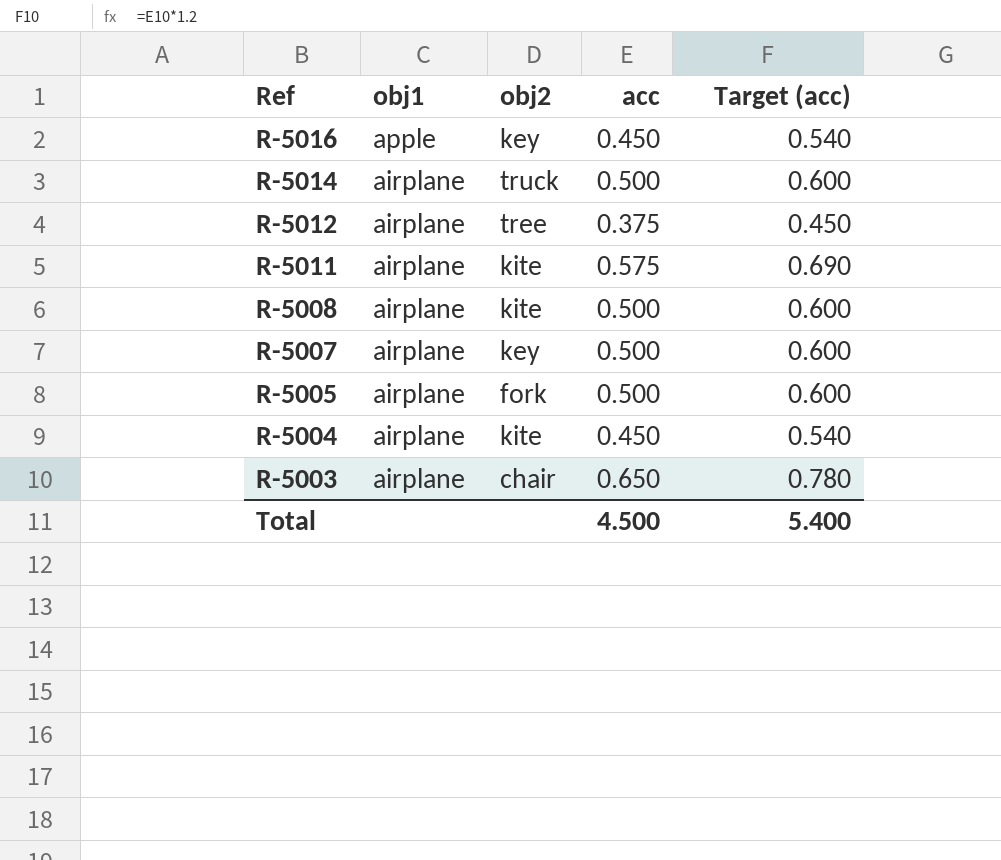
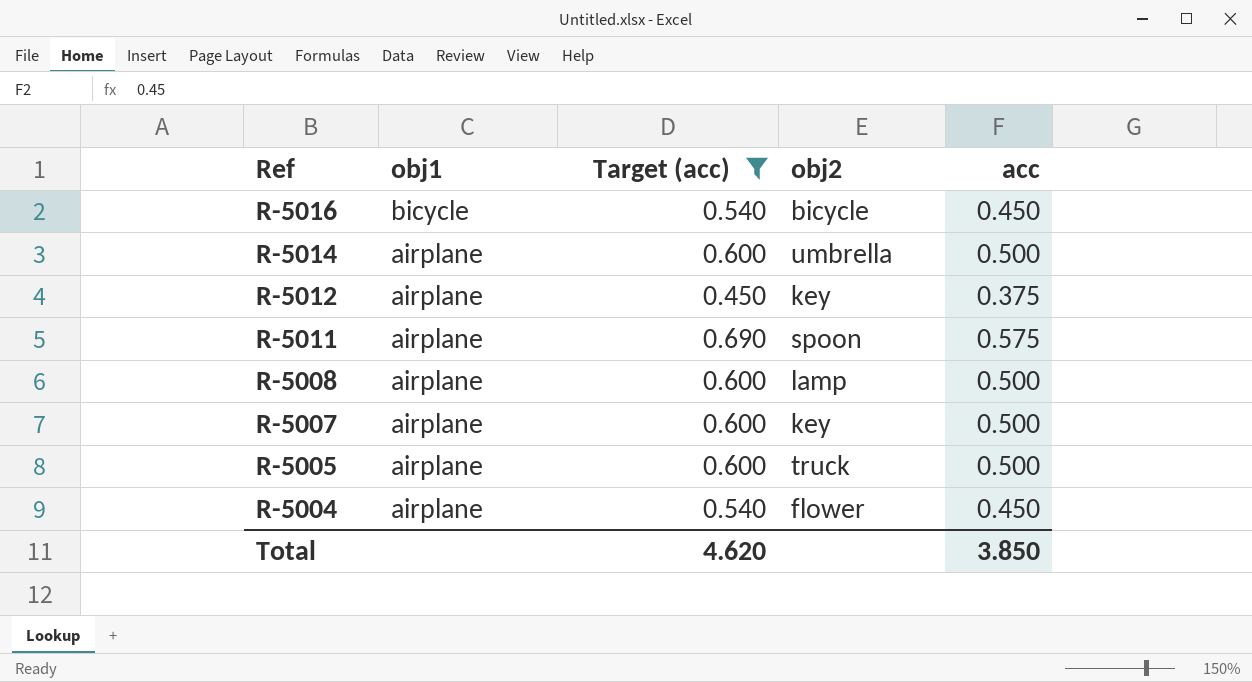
filter: none -> Target (acc) != 0.780
column Target (acc) | position: 5 -> 3
R-5016 | obj1: apple -> bicycle
R-5016 | obj2: key -> bicycle
R-5014 | obj2: truck -> umbrella
R-5012 | obj2: tree -> key
R-5011 | obj2: kite -> spoon
R-5008 | obj2: kite -> lamp
R-5005 | obj2: fork -> truck
R-5004 | obj2: kite -> flower
Total | Target (acc): 5.400 -> 4.620
Total | acc: 4.500 -> 3.850

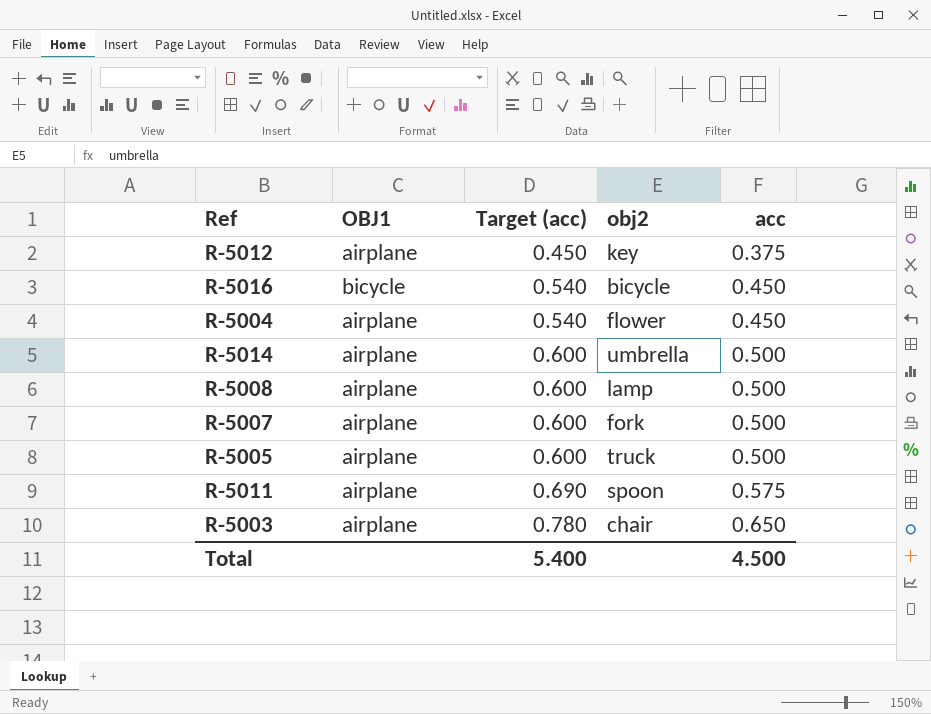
filter: Target (acc) != 0.780 -> none
row order: Ref descending -> Target (acc) ascending
column name: obj1 -> OBJ1
R-5007 | obj2: key -> fork
Total | Target (acc): 4.620 -> 5.400
Total | acc: 3.850 -> 4.500

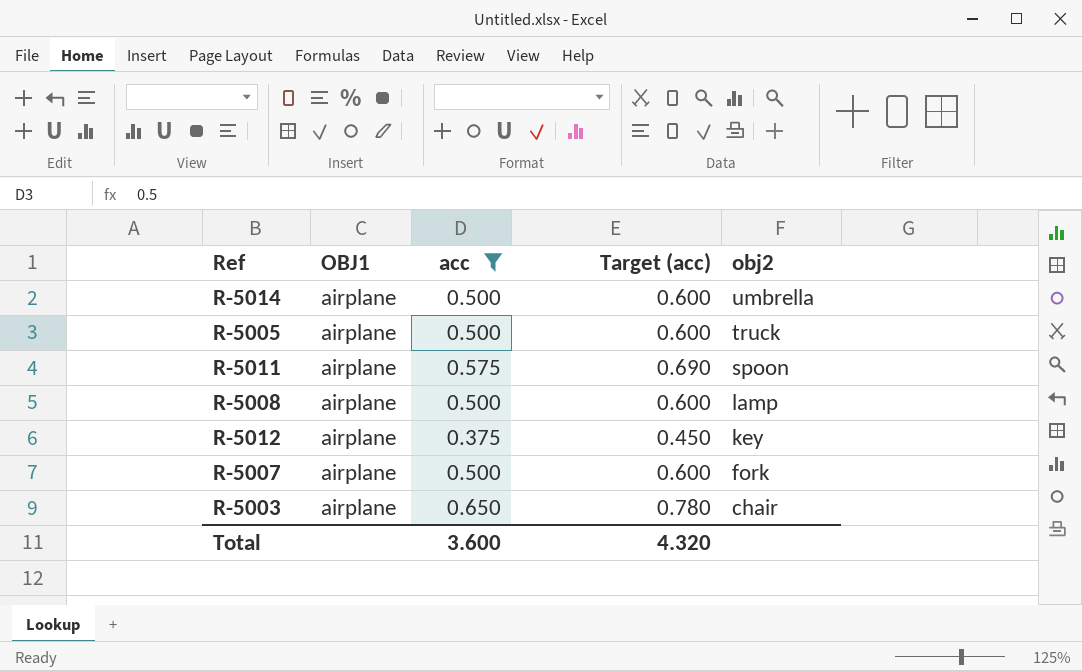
filter: none -> acc != 0.450
row order: Target (acc) ascending -> obj2 descending
column acc | position: 5 -> 3
Total | acc: 4.500 -> 3.600
Total | Target (acc): 5.400 -> 4.320

